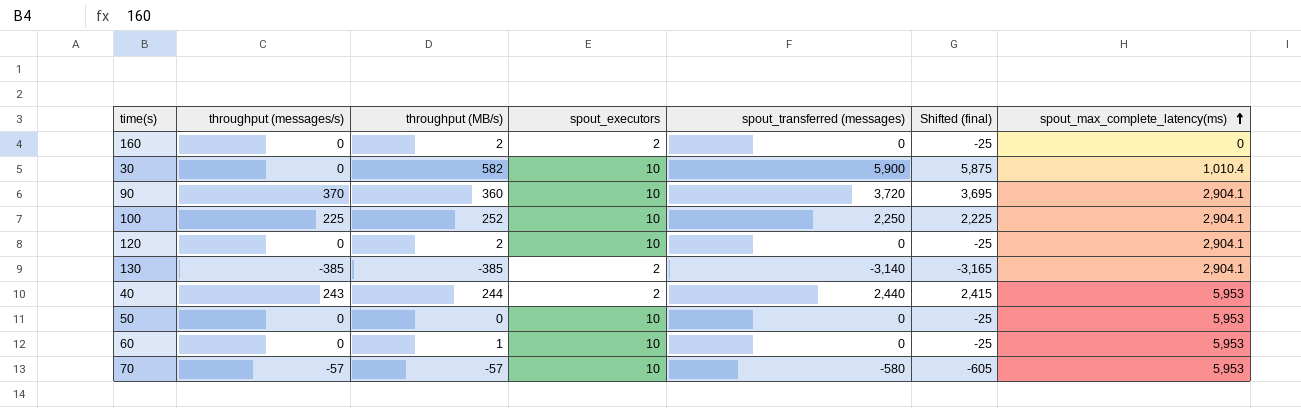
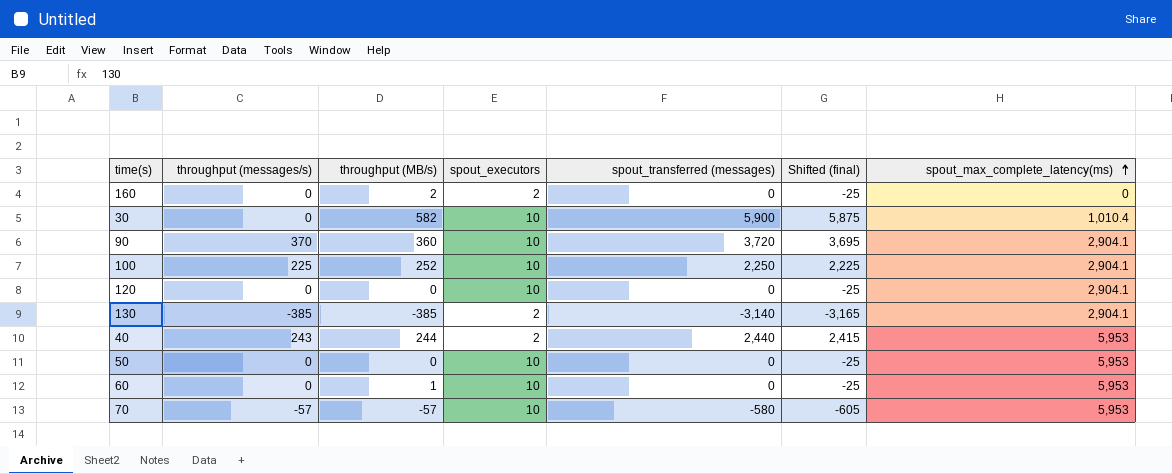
120 | throughput (MB/s): 2 -> 0

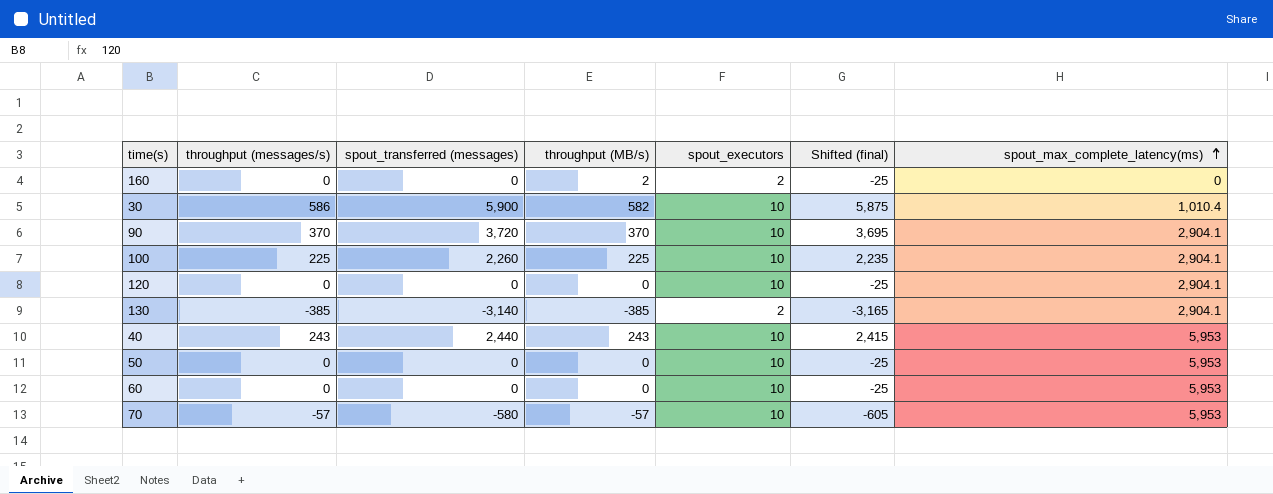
column spout_transferred (messages) | position: 5 -> 3
30 | throughput (messages/s): 0 -> 586
90 | throughput (MB/s): 360 -> 370
100 | spout_transferred (messages): 2,250 -> 2,260
100 | throughput (MB/s): 252 -> 225
100 | Shifted (final): 2,225 -> 2,235
40 | throughput (MB/s): 244 -> 243
40 | spout_executors: 2 -> 10
60 | throughput (MB/s): 1 -> 0

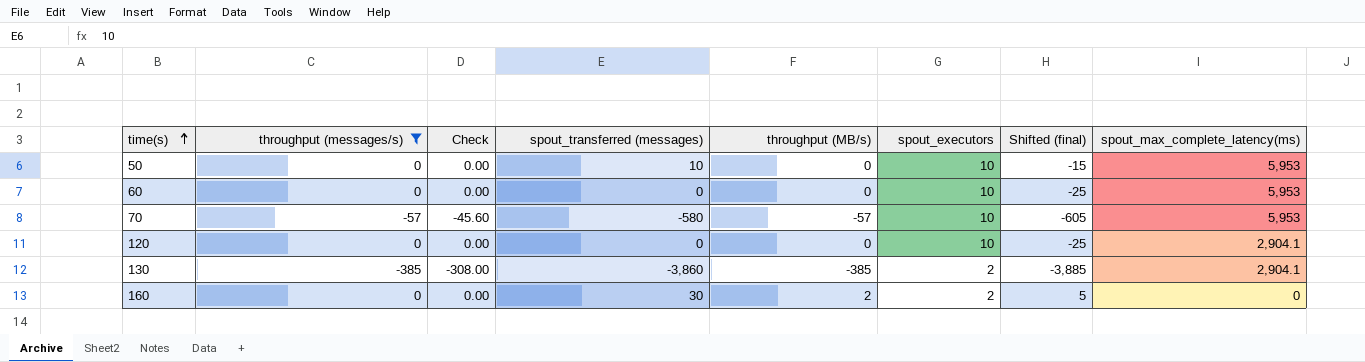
filter: none -> throughput (messages/s) <= 0
row order: spout_max_complete_latency(ms) ascending -> time(s) ascending
column Check | formula: none -> [throughput (messages/s)] * 0.8
50 | spout_transferred (messages): 0 -> 10
50 | Shifted (final): -25 -> -15
130 | spout_transferred (messages): -3,140 -> -3,860
130 | Shifted (final): -3,165 -> -3,885
160 | spout_transferred (messages): 0 -> 30
160 | Shifted (final): -25 -> 5

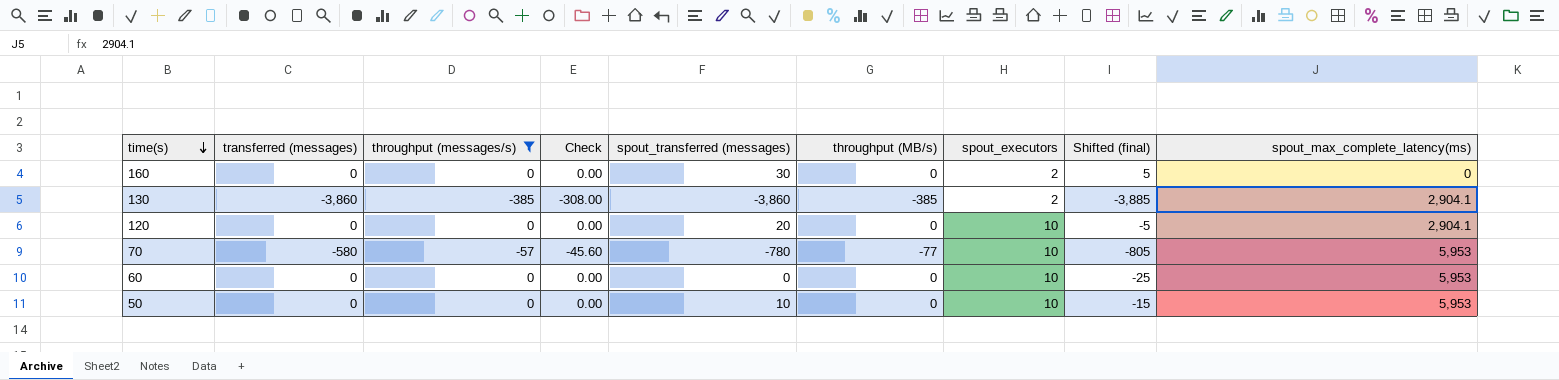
row order: time(s) ascending -> time(s) descending
column transferred (messages) | position: none -> 2
160 | throughput (MB/s): 2 -> 0
120 | spout_transferred (messages): 0 -> 20
120 | Shifted (final): -25 -> -5
70 | spout_transferred (messages): -580 -> -780
70 | throughput (MB/s): -57 -> -77
70 | Shifted (final): -605 -> -805

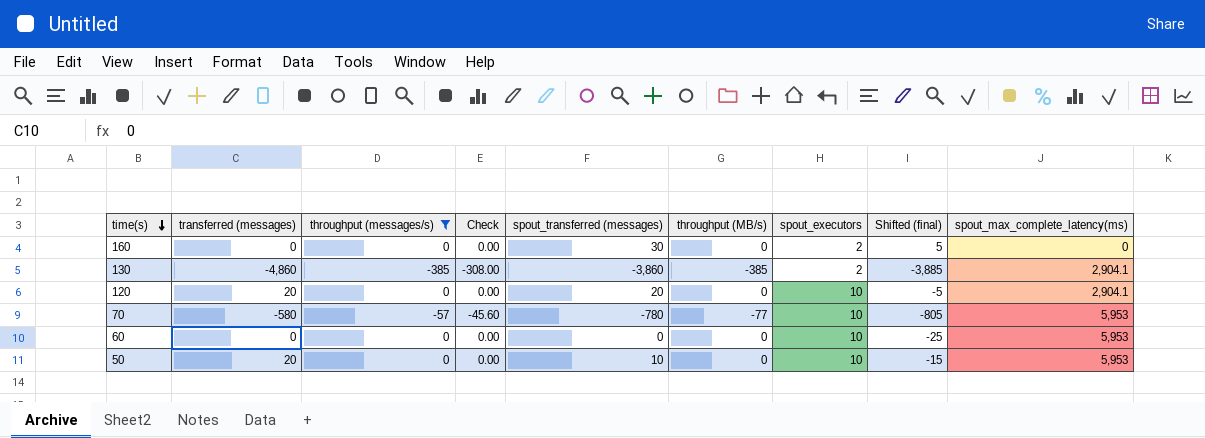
130 | transferred (messages): -3,860 -> -4,860
120 | transferred (messages): 0 -> 20
50 | transferred (messages): 0 -> 20

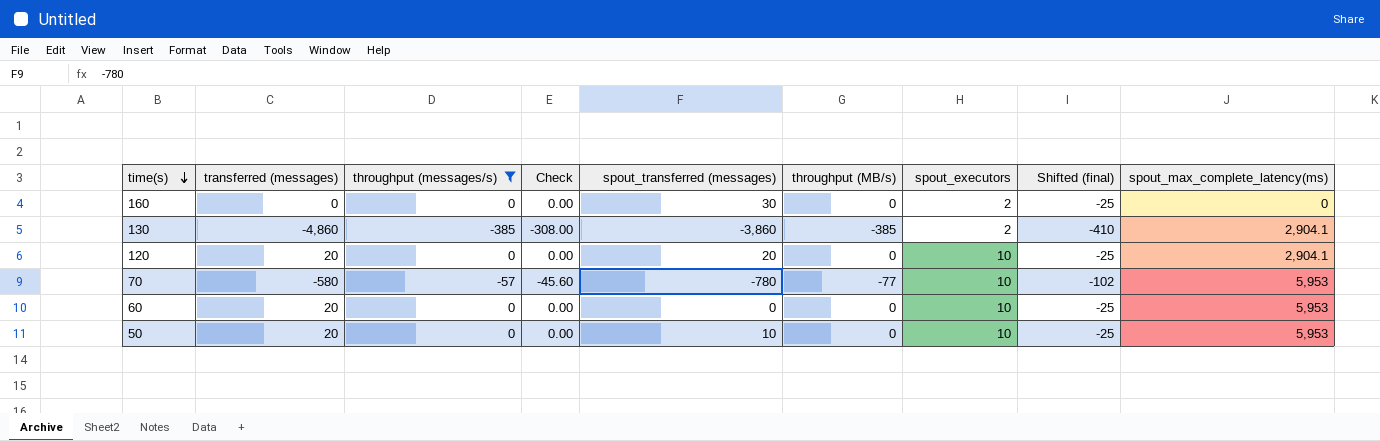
column Shifted (final) | formula: [spout_transferred (messages)] - 25 -> [throughput (MB/s)] - 25
60 | transferred (messages): 0 -> 20

